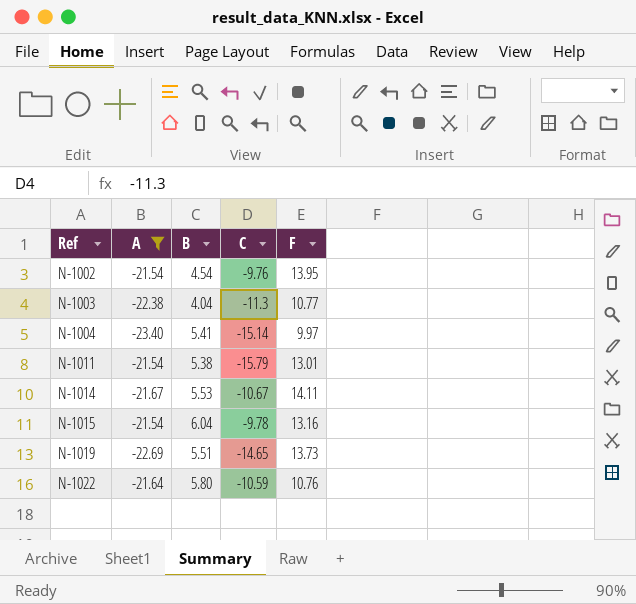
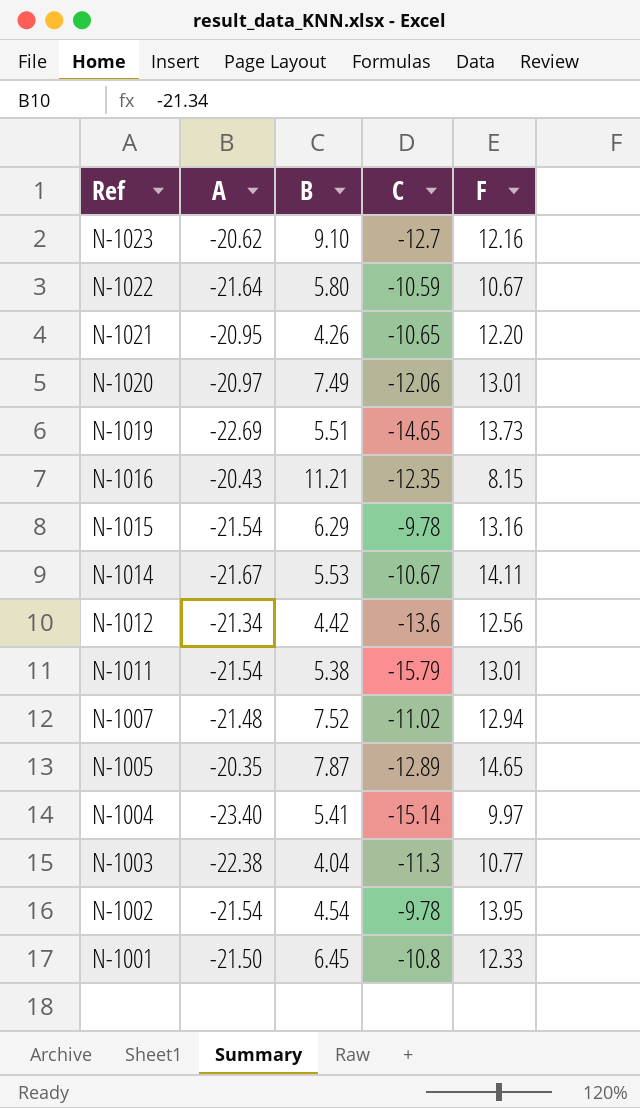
filter: A <= -21.54 -> none
row order: Ref ascending -> Ref descending
N-1022 | F: 10.76 -> 10.67
N-1015 | B: 6.04 -> 6.29
N-1002 | C: -9.76 -> -9.78

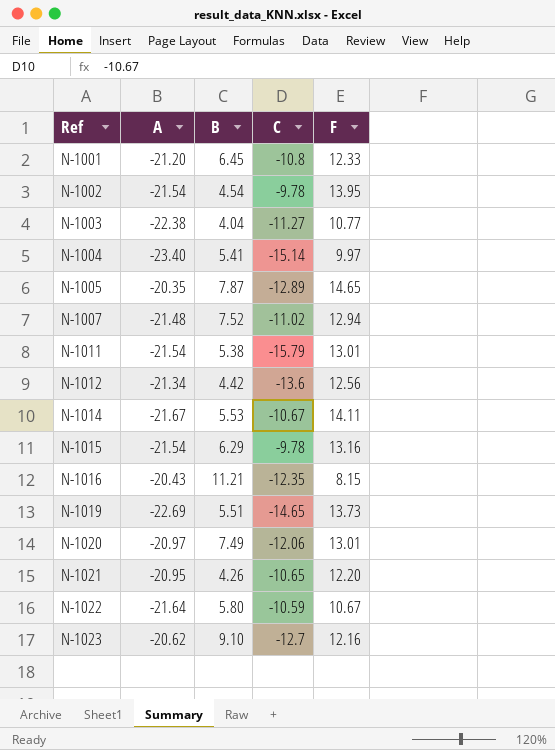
row order: Ref descending -> Ref ascending
N-1001 | A: -21.50 -> -21.20
N-1003 | C: -11.3 -> -11.27

